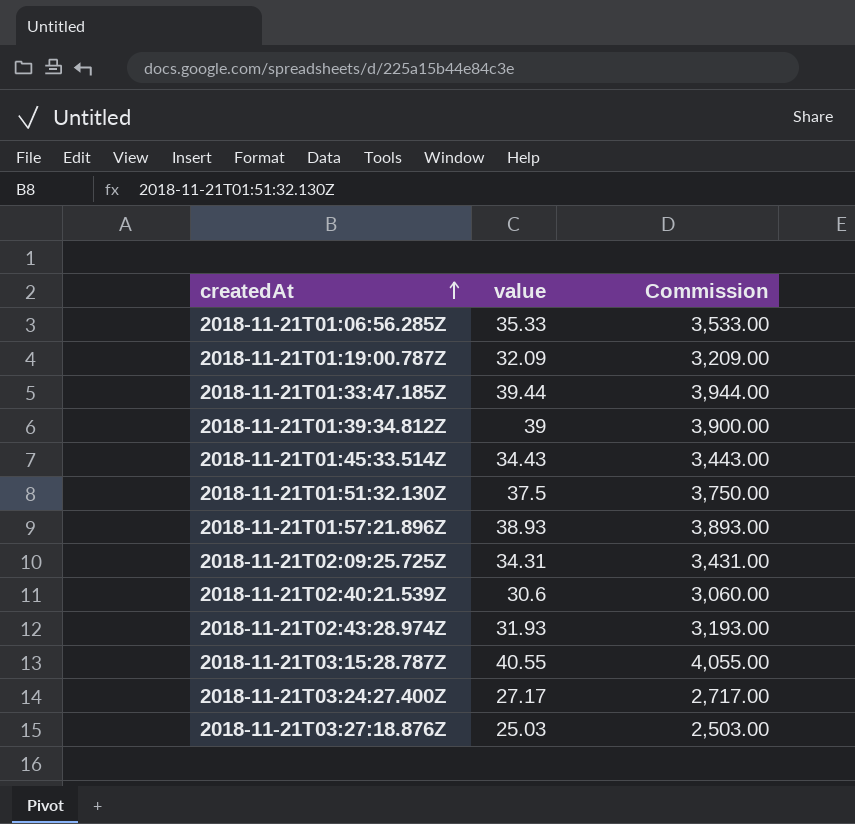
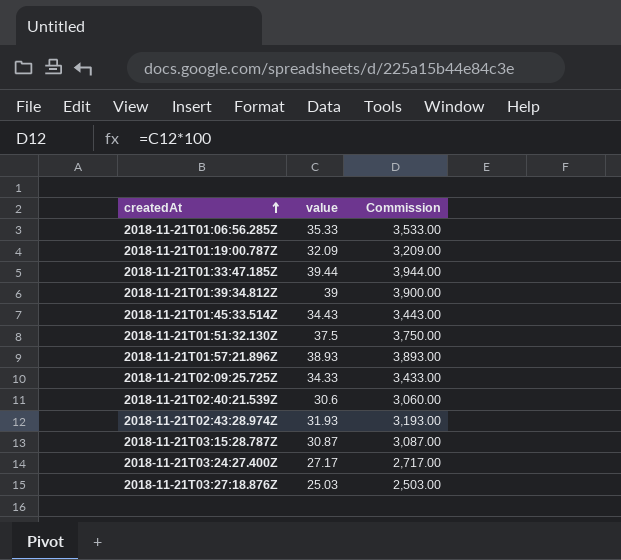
2018-11-21T02:09:25.725Z | value: 34.31 -> 34.33
2018-11-21T02:09:25.725Z | Commission: 3,431.00 -> 3,433.00
2018-11-21T03:15:28.787Z | value: 40.55 -> 30.87
2018-11-21T03:15:28.787Z | Commission: 4,055.00 -> 3,087.00

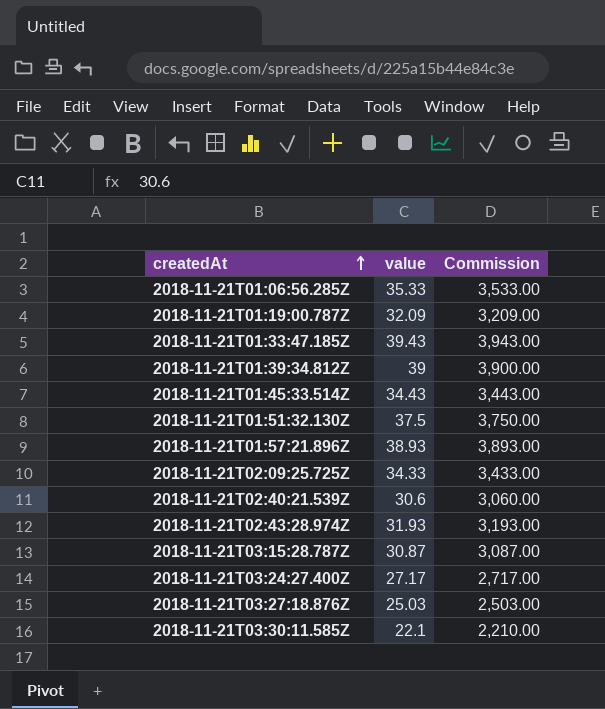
2018-11-21T01:33:47.185Z | value: 39.44 -> 39.43
2018-11-21T01:33:47.185Z | Commission: 3,944.00 -> 3,943.00
row 2018-11-21T03:30:11.585Z: none -> 22.1 | 2,210.00

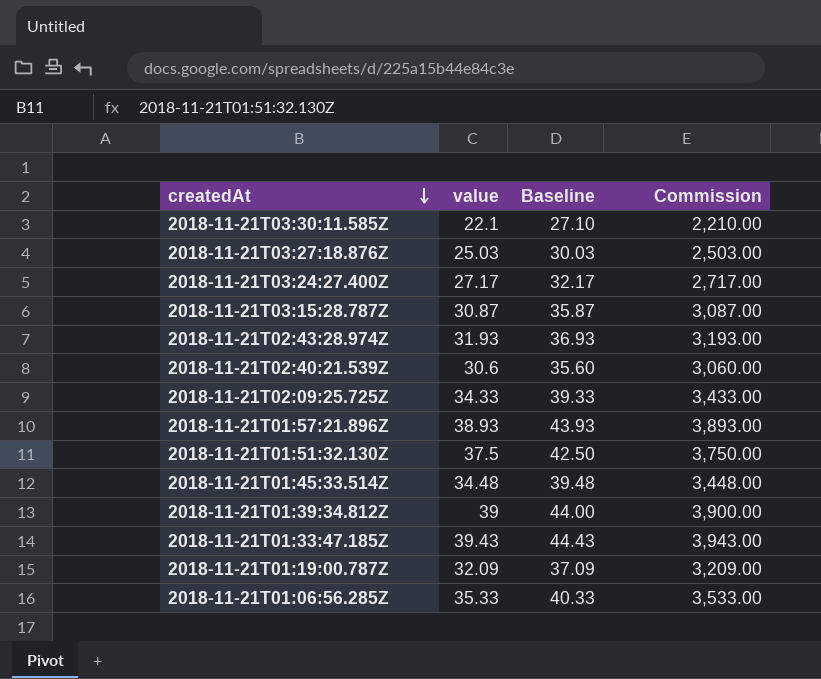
row order: createdAt ascending -> createdAt descending
column Baseline | formula: none -> [value] + 5
2018-11-21T01:45:33.514Z | value: 34.43 -> 34.48
2018-11-21T01:45:33.514Z | Commission: 3,443.00 -> 3,448.00

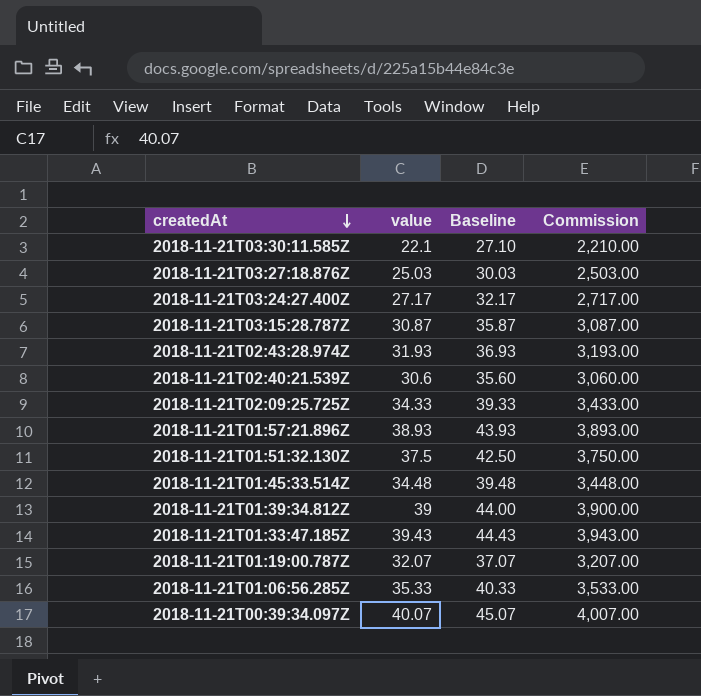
2018-11-21T01:19:00.787Z | value: 32.09 -> 32.07
2018-11-21T01:19:00.787Z | Baseline: 37.09 -> 37.07
2018-11-21T01:19:00.787Z | Commission: 3,209.00 -> 3,207.00
row 2018-11-21T00:39:34.097Z: none -> 40.07 | 45.07 | 4,007.00

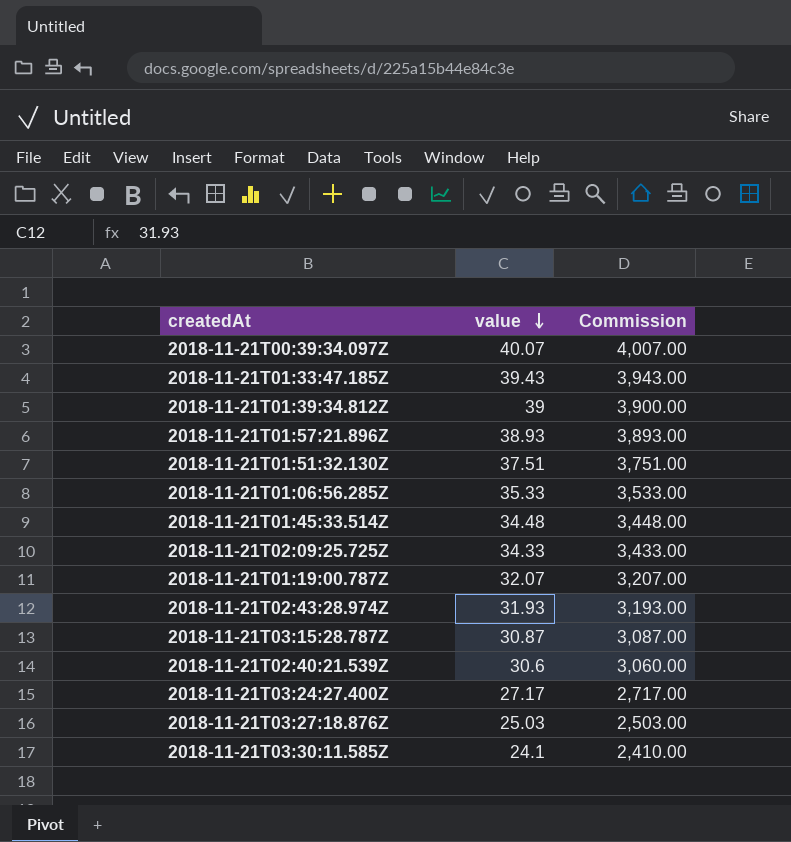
row order: createdAt descending -> value descending
column Baseline | formula: [value] + 5 -> none
2018-11-21T01:51:32.130Z | value: 37.5 -> 37.51
2018-11-21T01:51:32.130Z | Commission: 3,750.00 -> 3,751.00
2018-11-21T03:30:11.585Z | value: 22.1 -> 24.1
2018-11-21T03:30:11.585Z | Commission: 2,210.00 -> 2,410.00

